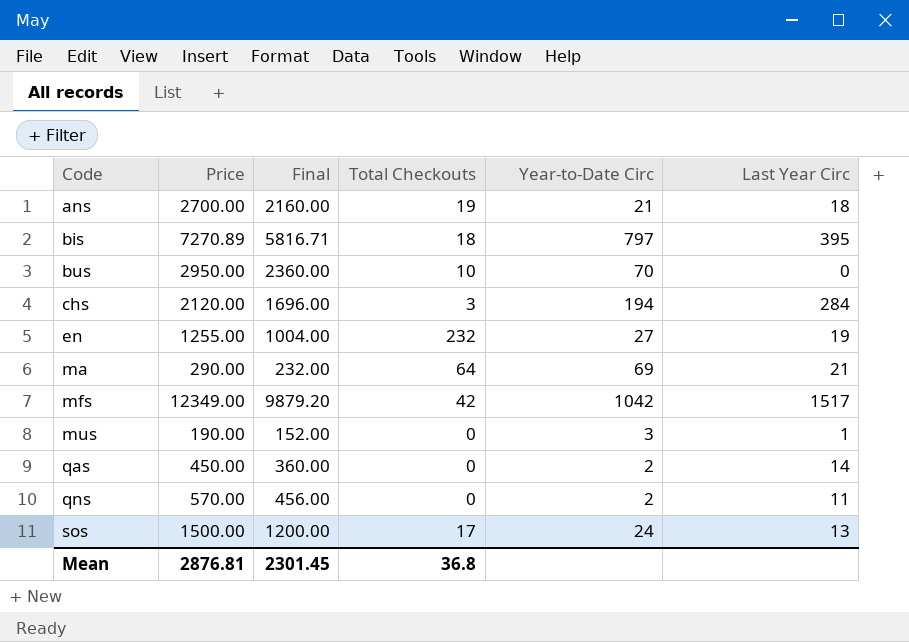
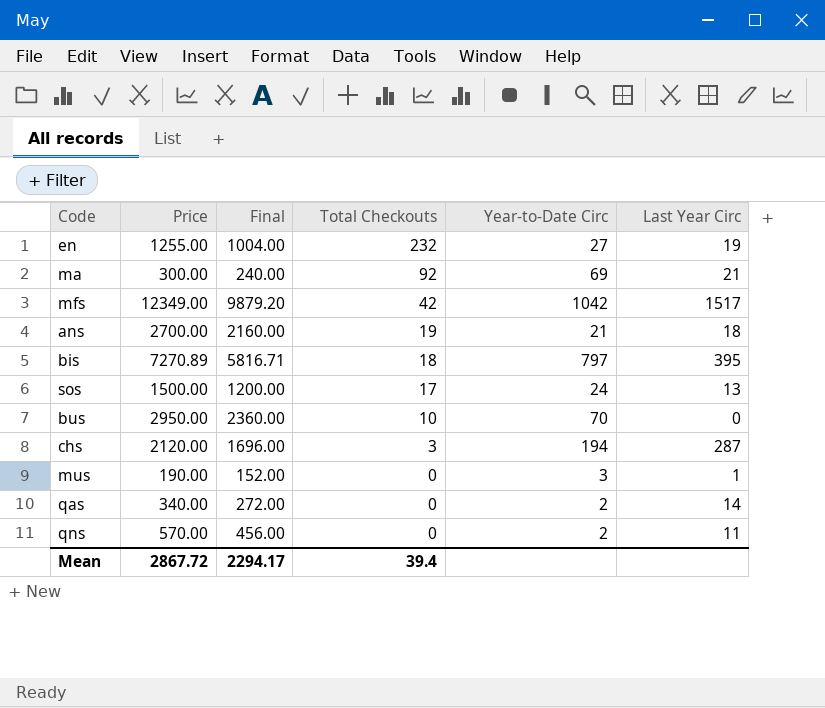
row order: Code ascending -> Total Checkouts descending
ma | Price: 290.00 -> 300.00
ma | Final: 232.00 -> 240.00
ma | Total Checkouts: 64 -> 92
chs | Last Year Circ: 284 -> 287
qas | Price: 450.00 -> 340.00
qas | Final: 360.00 -> 272.00
Mean | Price: 2876.81 -> 2867.72
Mean | Final: 2301.45 -> 2294.17
Mean | Total Checkouts: 36.8 -> 39.4

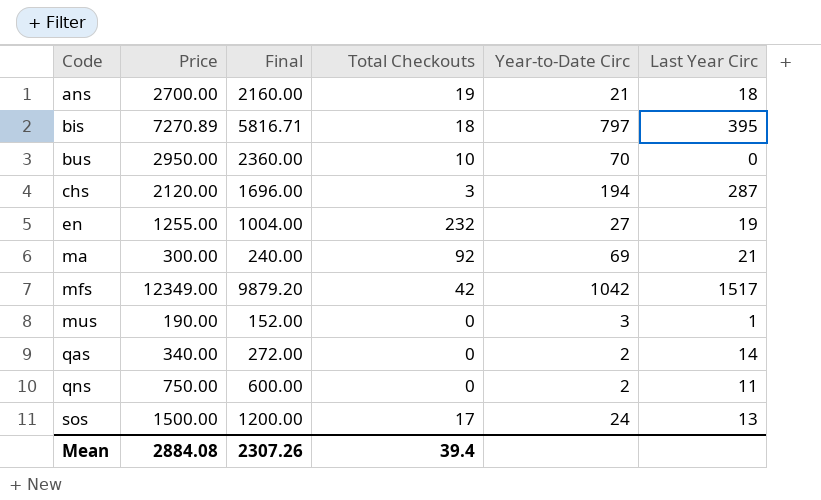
row order: Total Checkouts descending -> Code ascending
qns | Price: 570.00 -> 750.00
qns | Final: 456.00 -> 600.00
Mean | Price: 2867.72 -> 2884.08
Mean | Final: 2294.17 -> 2307.26

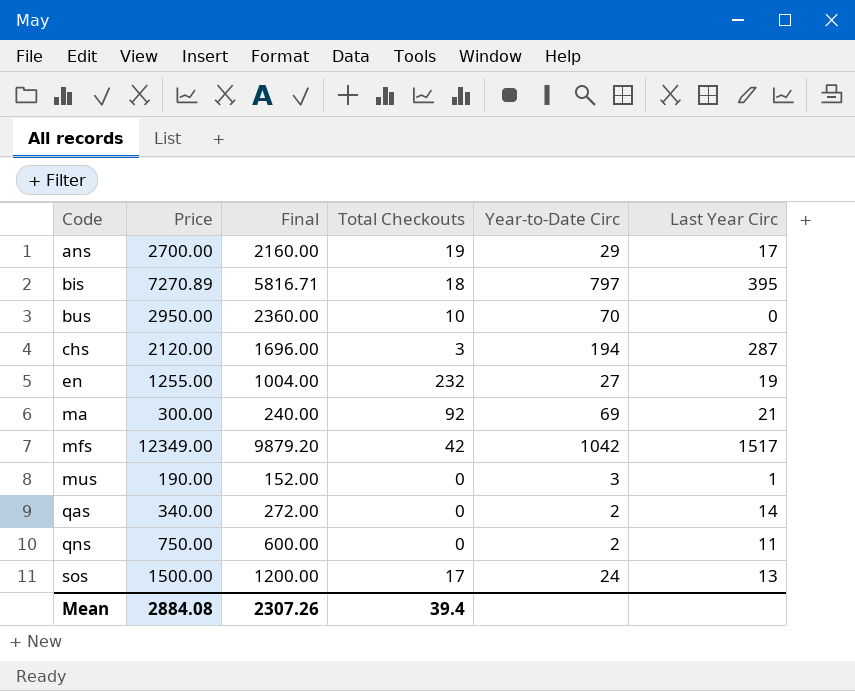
ans | Year-to-Date Circ: 21 -> 29
ans | Last Year Circ: 18 -> 17

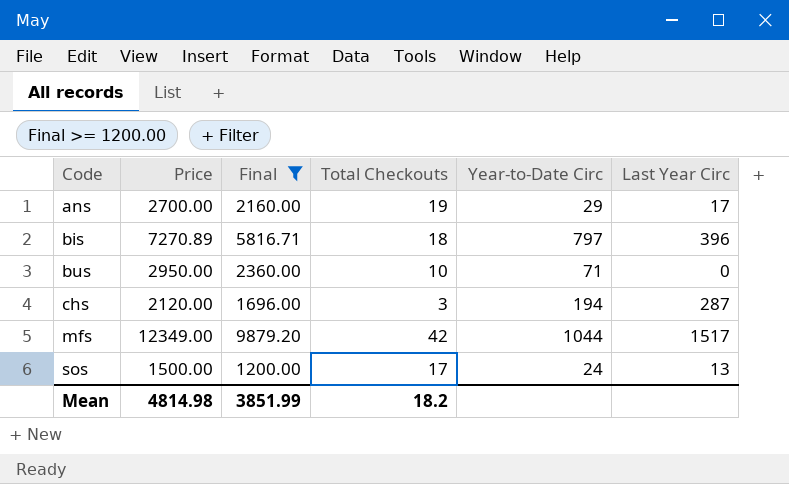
filter: none -> Final >= 1200.00
bis | Last Year Circ: 395 -> 396
bus | Year-to-Date Circ: 70 -> 71
mfs | Year-to-Date Circ: 1042 -> 1044
Mean | Price: 2884.08 -> 4814.98
Mean | Final: 2307.26 -> 3851.99
Mean | Total Checkouts: 39.4 -> 18.2

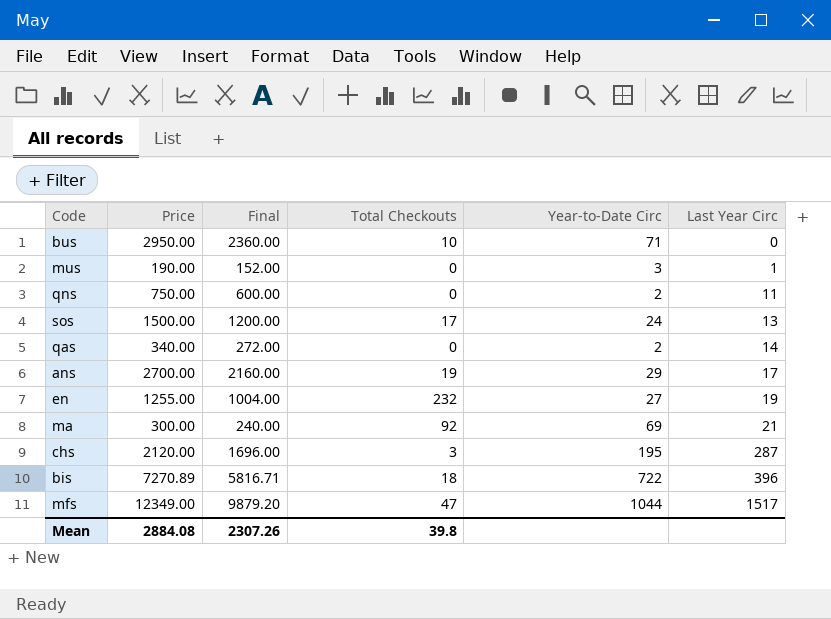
filter: Final >= 1200.00 -> none
row order: Code ascending -> Last Year Circ ascending
chs | Year-to-Date Circ: 194 -> 195
bis | Year-to-Date Circ: 797 -> 722
mfs | Total Checkouts: 42 -> 47
Mean | Price: 4814.98 -> 2884.08
Mean | Final: 3851.99 -> 2307.26
Mean | Total Checkouts: 18.2 -> 39.8

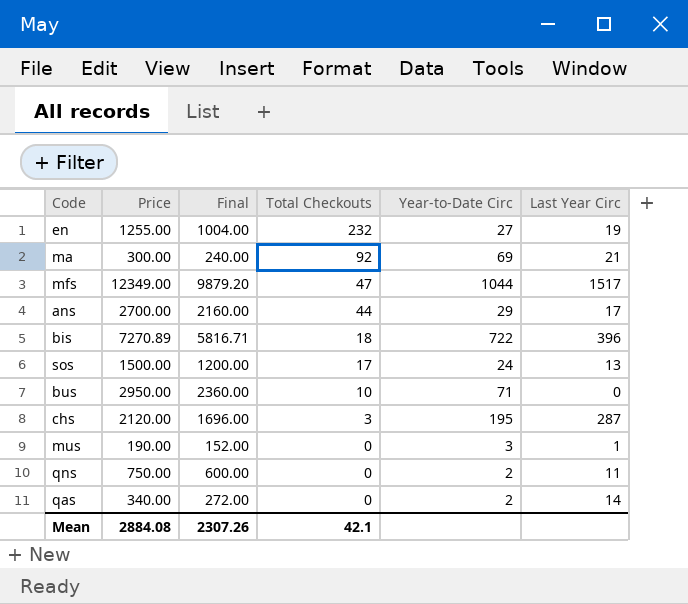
row order: Last Year Circ ascending -> Total Checkouts descending
ans | Total Checkouts: 19 -> 44
Mean | Total Checkouts: 39.8 -> 42.1

